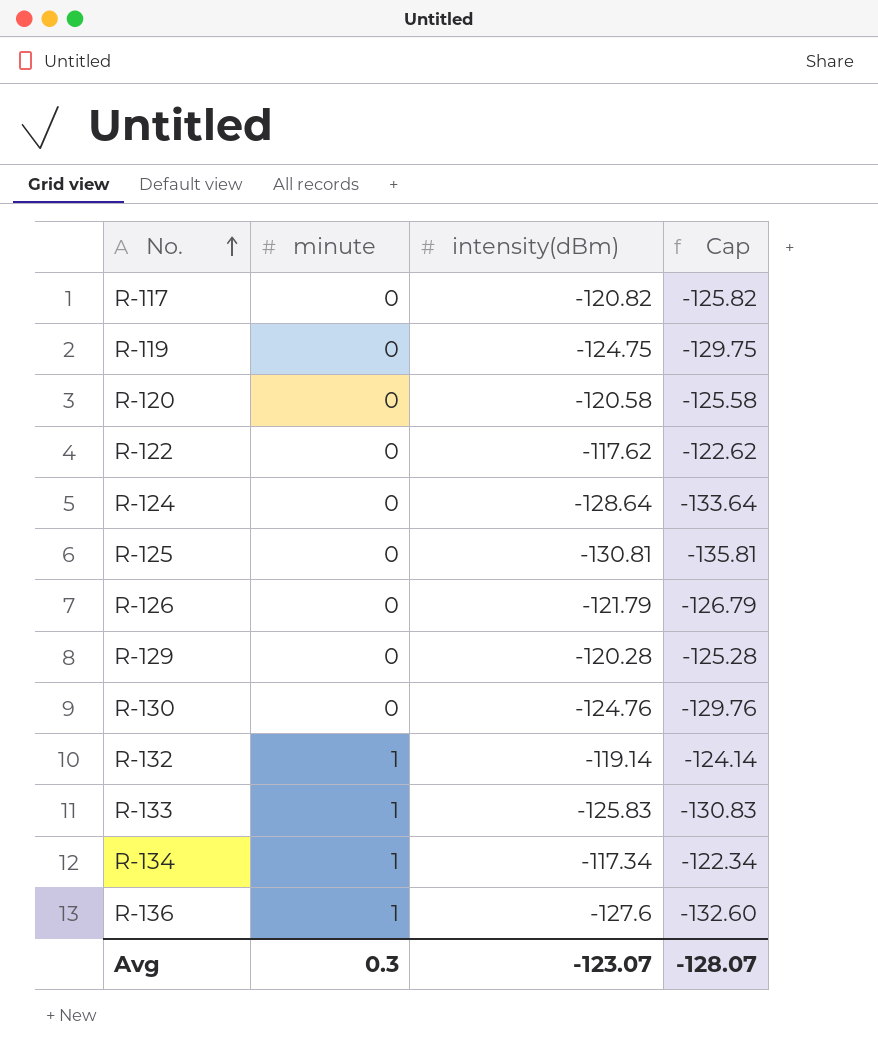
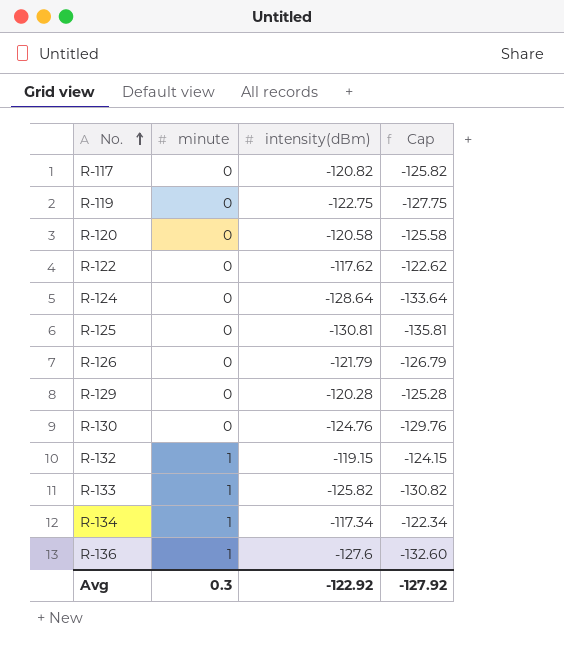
R-119 | intensity(dBm): -124.75 -> -122.75
R-119 | Cap: -129.75 -> -127.75
R-132 | intensity(dBm): -119.14 -> -119.15
R-132 | Cap: -124.14 -> -124.15
R-133 | intensity(dBm): -125.83 -> -125.82
R-133 | Cap: -130.83 -> -130.82
Avg | intensity(dBm): -123.07 -> -122.92
Avg | Cap: -128.07 -> -127.92

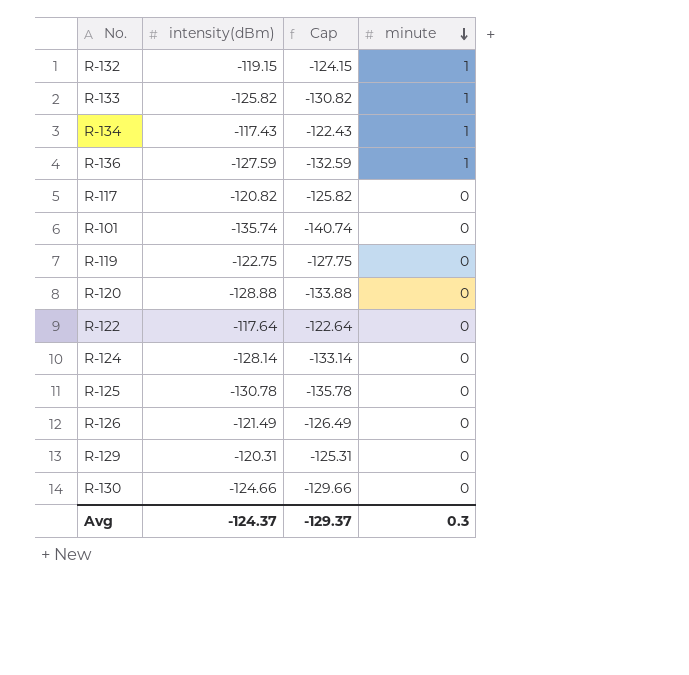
row order: No. ascending -> minute descending
column minute | position: 2 -> 4
R-134 | intensity(dBm): -117.34 -> -117.43
R-134 | Cap: -122.34 -> -122.43
R-136 | intensity(dBm): -127.6 -> -127.59
R-136 | Cap: -132.60 -> -132.59
row R-101: none -> -135.74 | -140.74 | 0
R-120 | intensity(dBm): -120.58 -> -128.88
R-120 | Cap: -125.58 -> -133.88
R-122 | intensity(dBm): -117.62 -> -117.64
R-122 | Cap: -122.62 -> -122.64
R-124 | intensity(dBm): -128.64 -> -128.14
R-124 | Cap: -133.64 -> -133.14
R-125 | intensity(dBm): -130.81 -> -130.78
R-125 | Cap: -135.81 -> -135.78
R-126 | intensity(dBm): -121.79 -> -121.49
R-126 | Cap: -126.79 -> -126.49
R-129 | intensity(dBm): -120.28 -> -120.31
R-129 | Cap: -125.28 -> -125.31
R-130 | intensity(dBm): -124.76 -> -124.66
R-130 | Cap: -129.76 -> -129.66
Avg | intensity(dBm): -122.92 -> -124.37
Avg | Cap: -127.92 -> -129.37

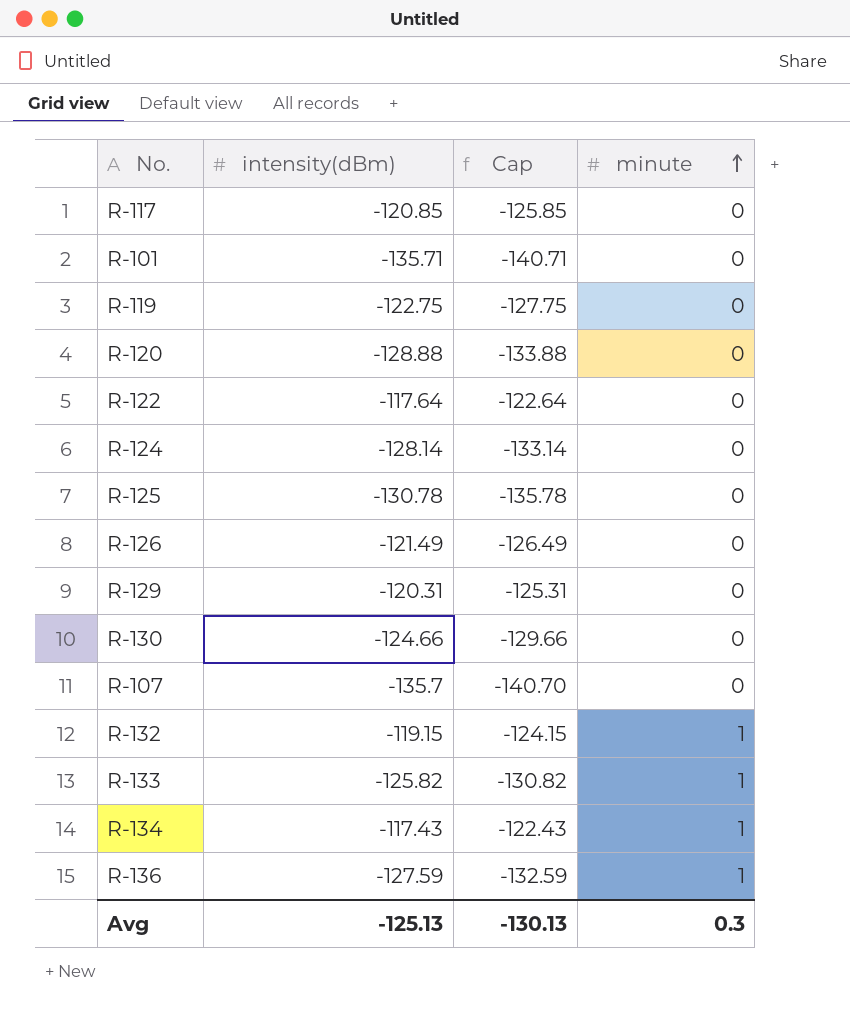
row order: minute descending -> minute ascending
R-117 | intensity(dBm): -120.82 -> -120.85
R-117 | Cap: -125.82 -> -125.85
R-101 | intensity(dBm): -135.74 -> -135.71
R-101 | Cap: -140.74 -> -140.71
row R-107: none -> -135.7 | -140.70 | 0
Avg | intensity(dBm): -124.37 -> -125.13
Avg | Cap: -129.37 -> -130.13

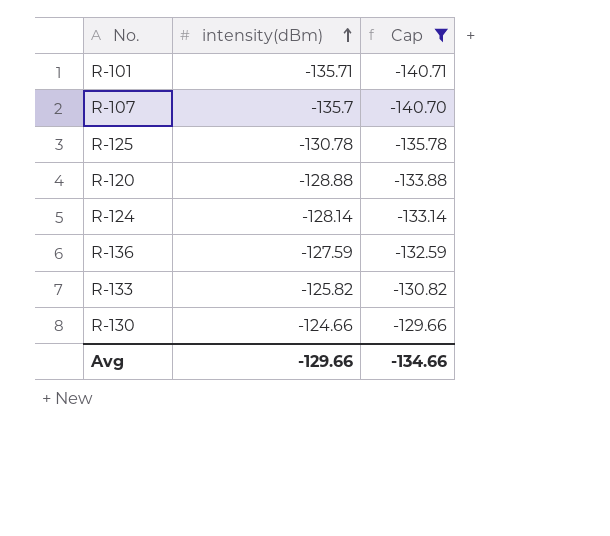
filter: none -> Cap <= -129.66
row order: minute ascending -> intensity(dBm) ascending
column minute | position: 4 -> none
Avg | intensity(dBm): -125.13 -> -129.66
Avg | Cap: -130.13 -> -134.66

